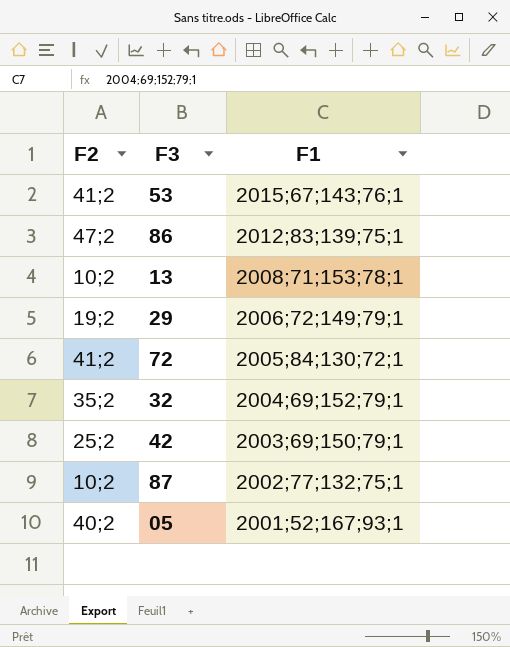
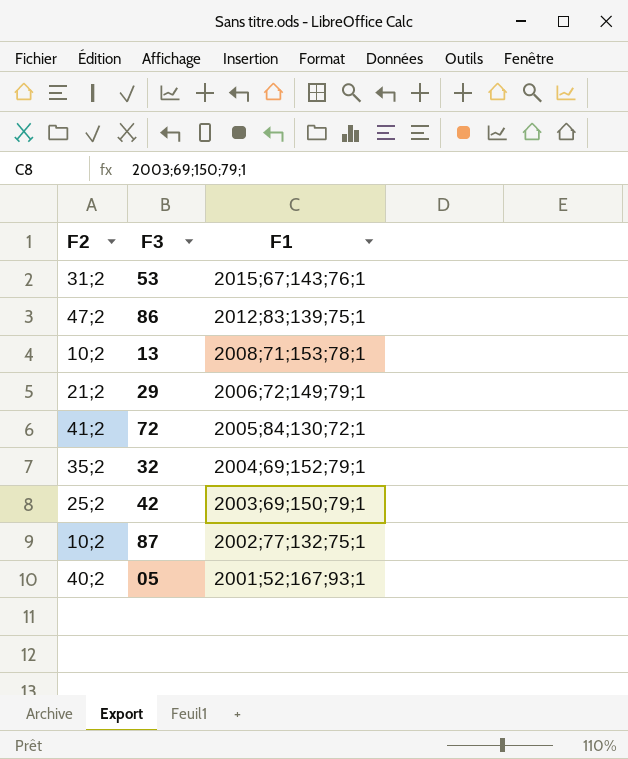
53 | F2: 41;2 -> 31;2
29 | F2: 19;2 -> 21;2

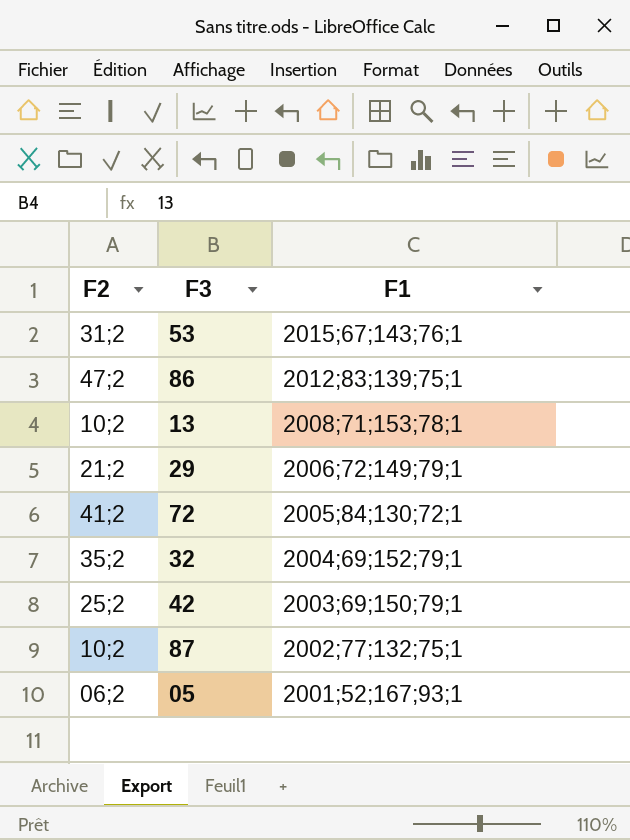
05 | F2: 40;2 -> 06;2

